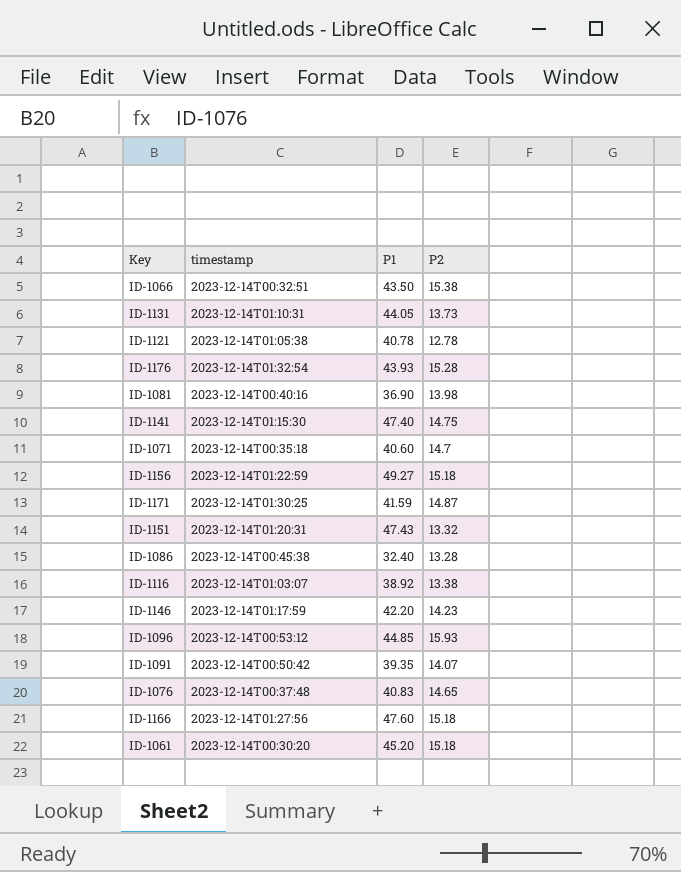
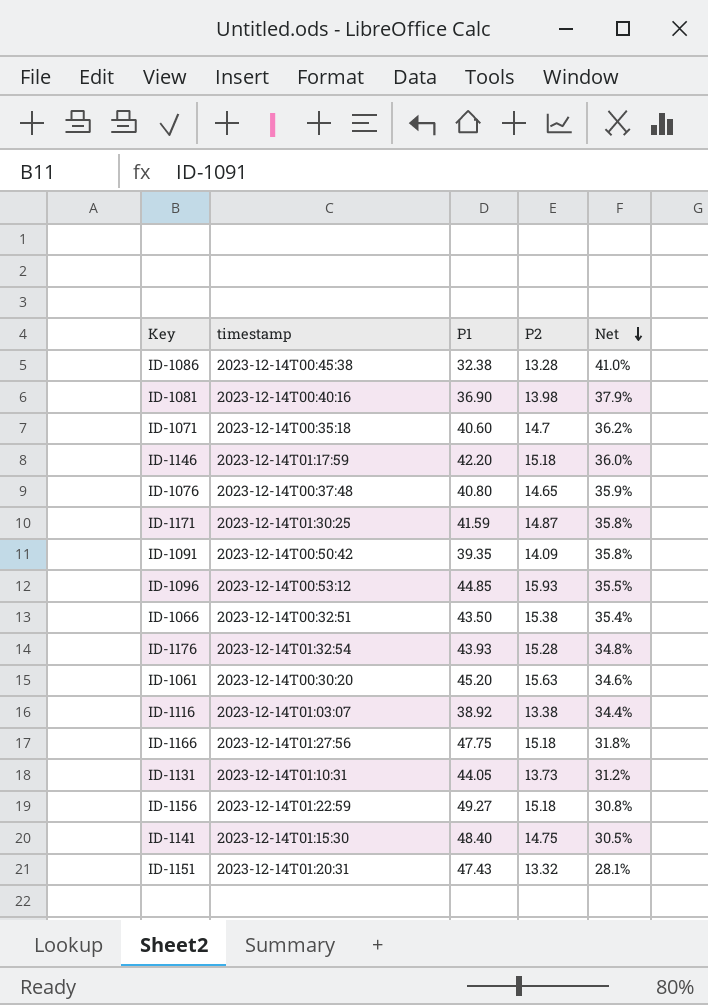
row order: none -> Net descending
column Net | formula: none -> [P2] / [P1]
row ID-1121: 2023-12-14T01:05:38 | 40.78 | 12.78 -> none
ID-1086 | P1: 32.40 -> 32.38
ID-1146 | P2: 14.23 -> 15.18
ID-1076 | P1: 40.83 -> 40.80
ID-1091 | P2: 14.07 -> 14.09
ID-1061 | P2: 15.18 -> 15.63
ID-1166 | P1: 47.60 -> 47.75
ID-1141 | P1: 47.40 -> 48.40

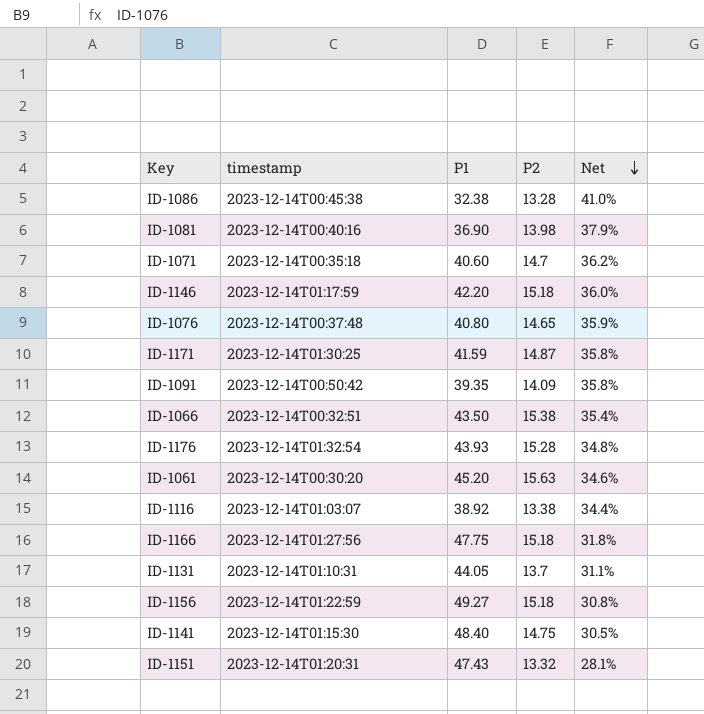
row ID-1096: 2023-12-14T00:53:12 | 44.85 | 15.93 | 35.5% -> none
ID-1131 | P2: 13.73 -> 13.7
ID-1131 | Net: 31.2% -> 31.1%

